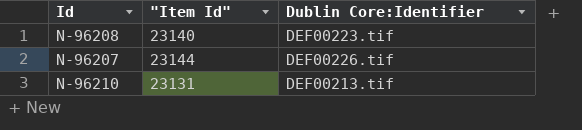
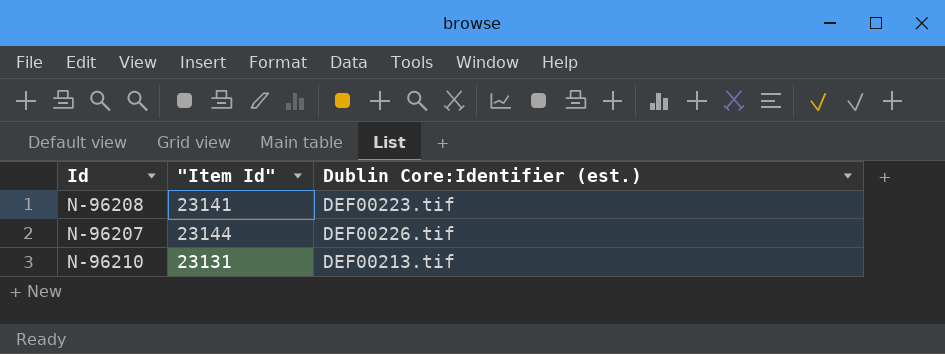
column name: Dublin Core:Identifier -> Dublin Core:Identifier (est.)
N-96208 | "Item Id": 23140 -> 23141

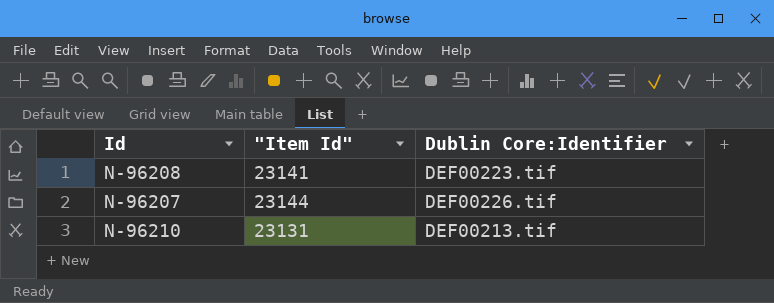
column name: Dublin Core:Identifier (est.) -> Dublin Core:Identifier

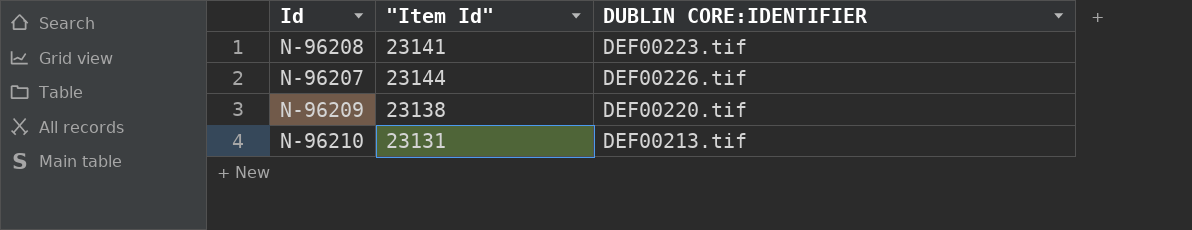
column name: Dublin Core:Identifier -> DUBLIN CORE:IDENTIFIER
row N-96209: none -> 23138 | DEF00220.tif

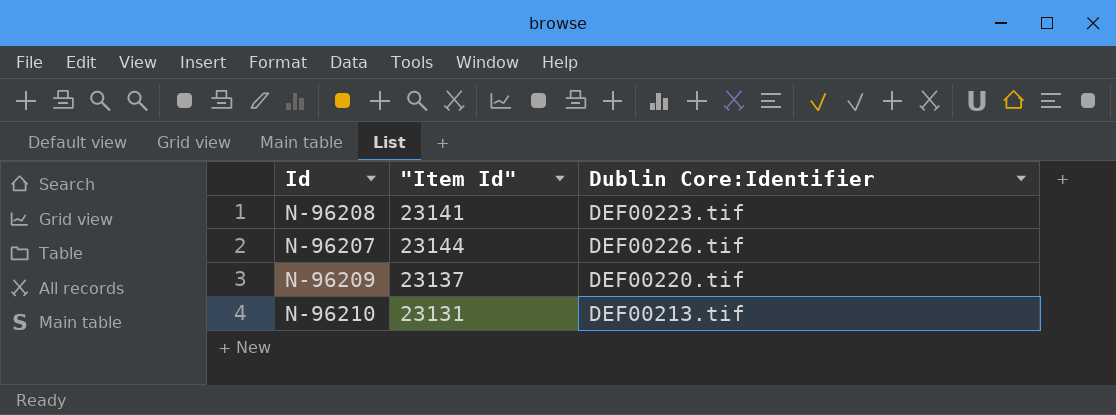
column name: DUBLIN CORE:IDENTIFIER -> Dublin Core:Identifier
N-96209 | "Item Id": 23138 -> 23137

